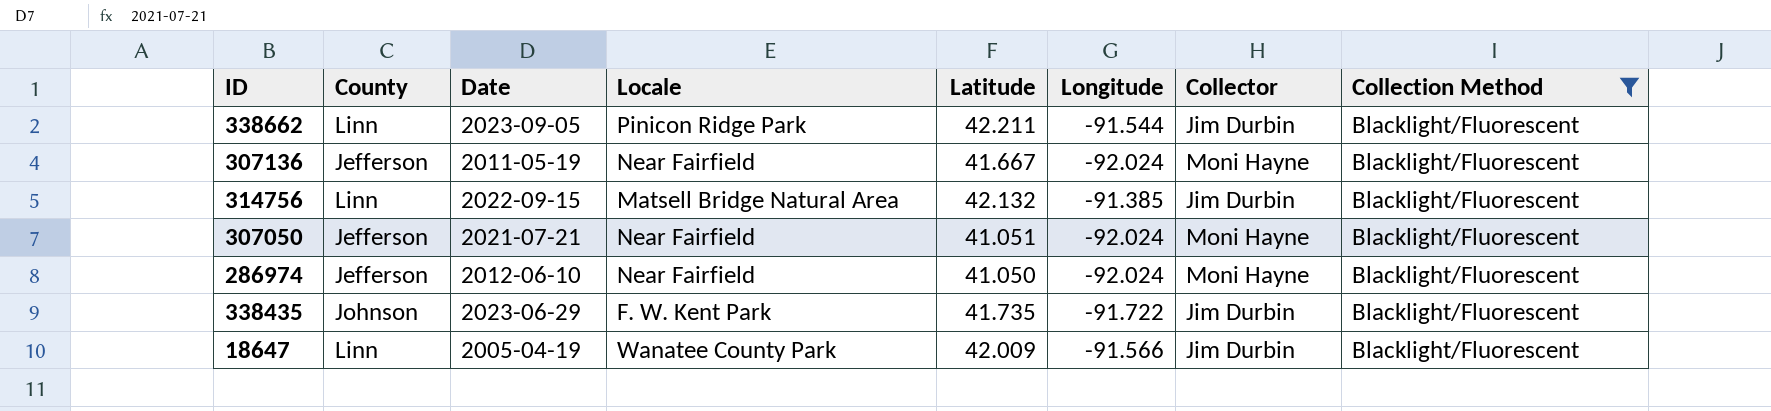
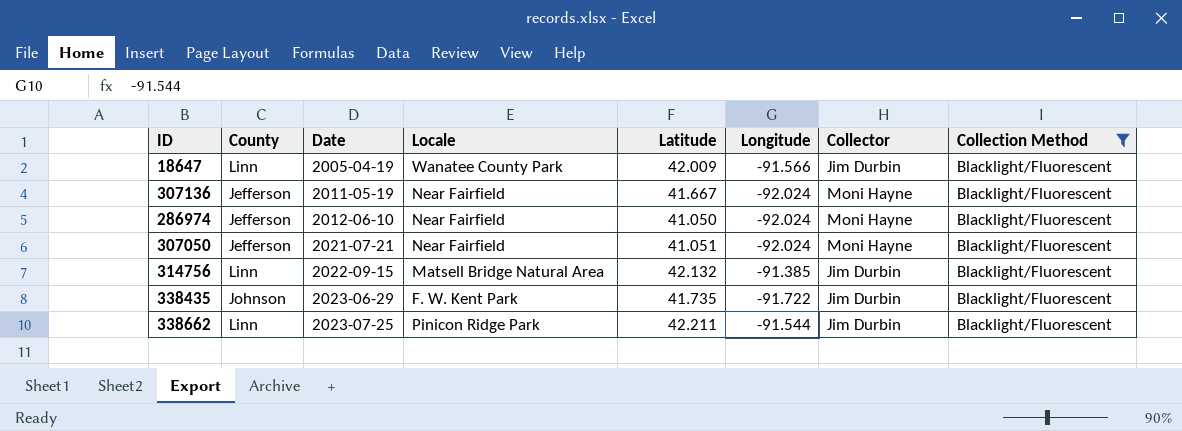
row order: none -> Date ascending
338662 | Date: 2023-09-05 -> 2023-07-25

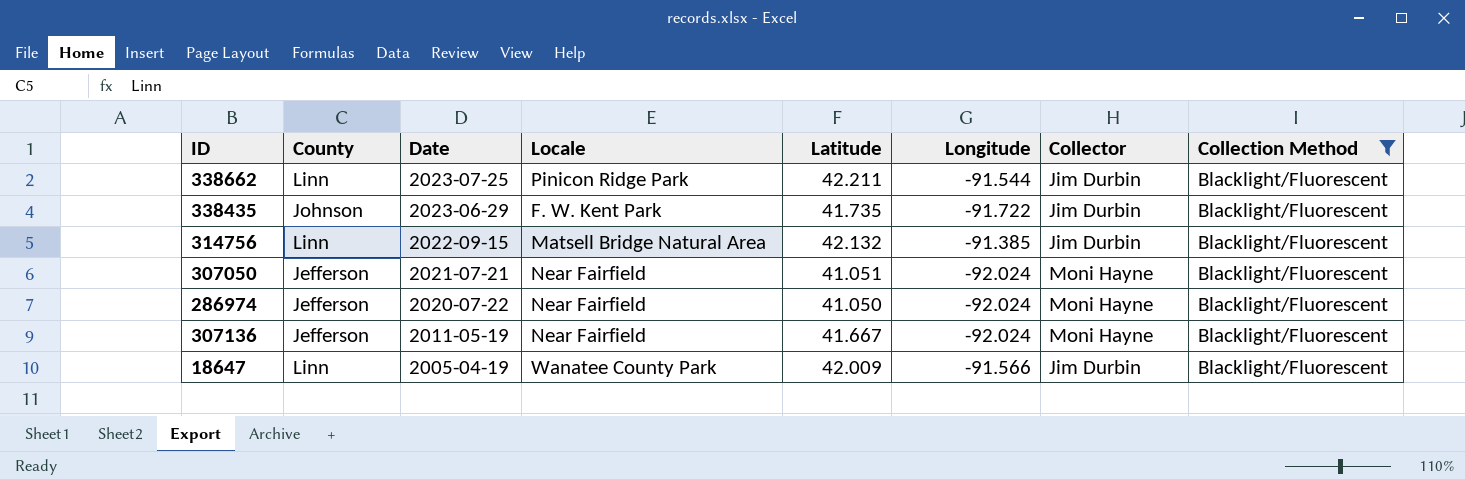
row order: Date ascending -> Date descending
286974 | Date: 2012-06-10 -> 2020-07-22

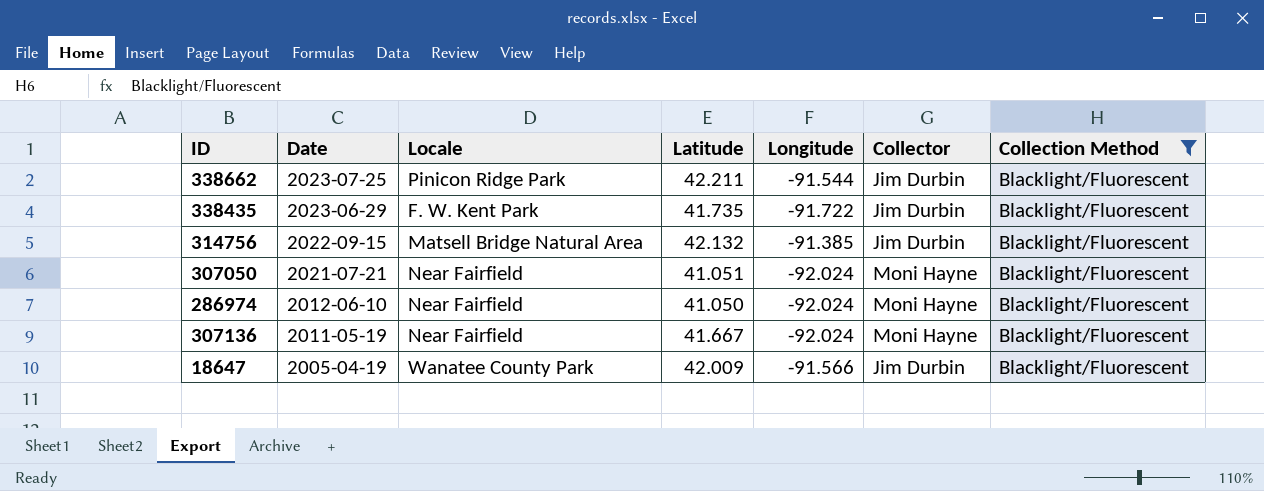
column County | position: 2 -> none
286974 | Date: 2020-07-22 -> 2012-06-10

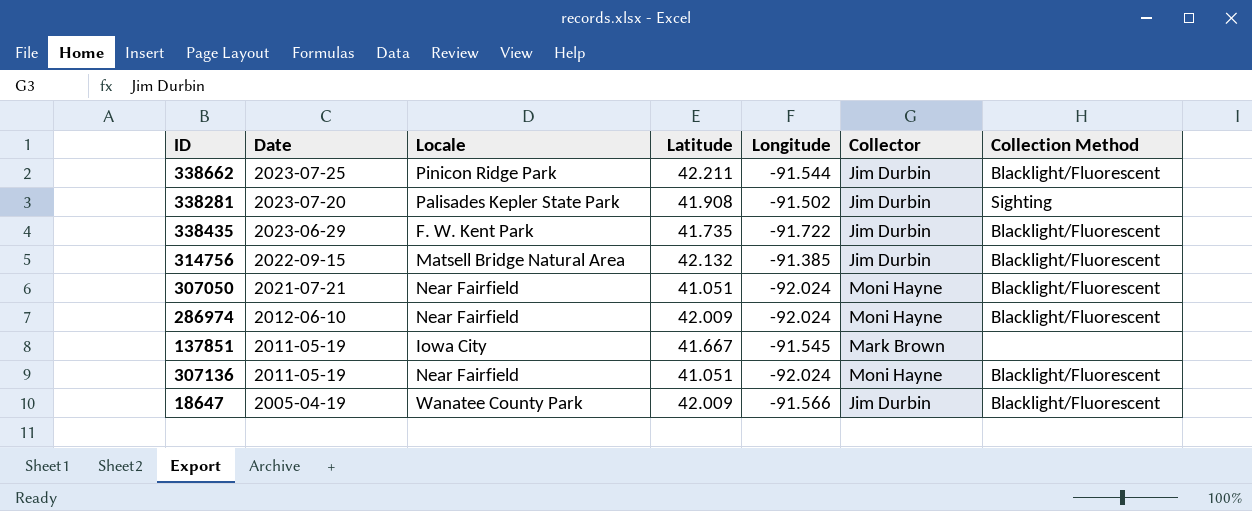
filter: Collection Method = Blacklight/Fluorescent -> none
286974 | Latitude: 41.050 -> 42.009
307136 | Latitude: 41.667 -> 41.051

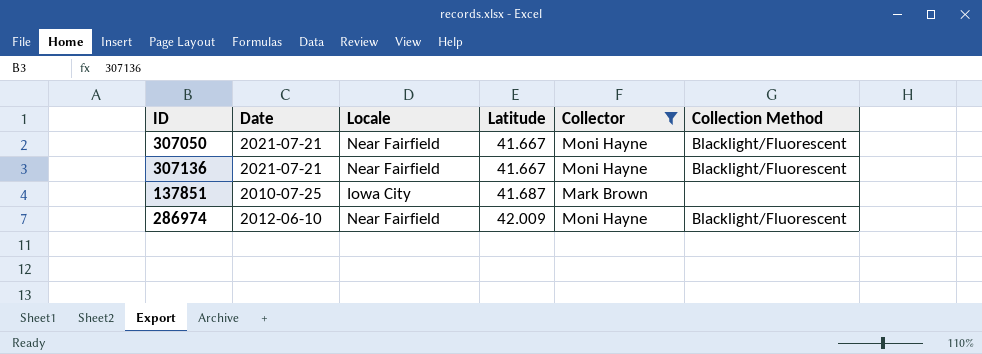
filter: none -> Collector != Jim Durbin
row order: Date descending -> Latitude ascending
column Longitude | position: 5 -> none
307050 | Latitude: 41.051 -> 41.667
307136 | Date: 2011-05-19 -> 2021-07-21
307136 | Latitude: 41.051 -> 41.667
137851 | Date: 2011-05-19 -> 2010-07-25
137851 | Latitude: 41.667 -> 41.687

